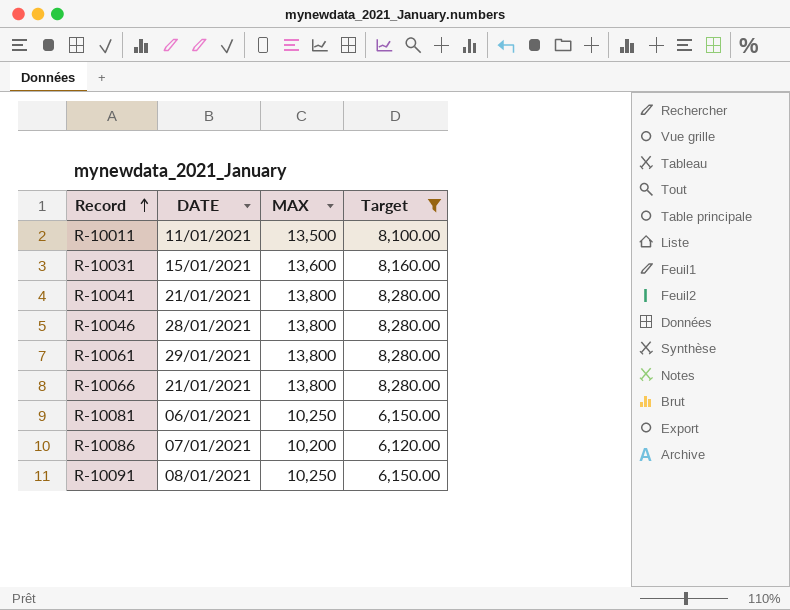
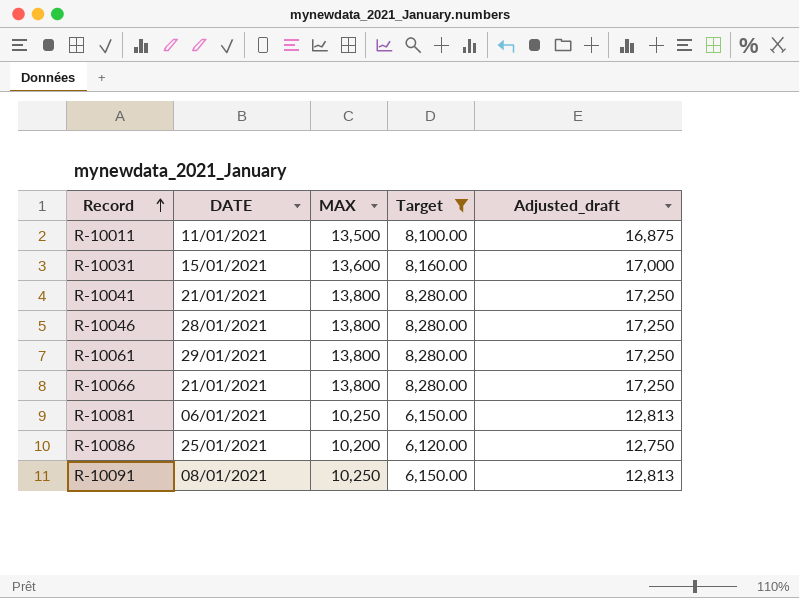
column Adjusted_draft | formula: none -> [MAX] * 1.25
R-10086 | DATE: 07/01/2021 -> 25/01/2021

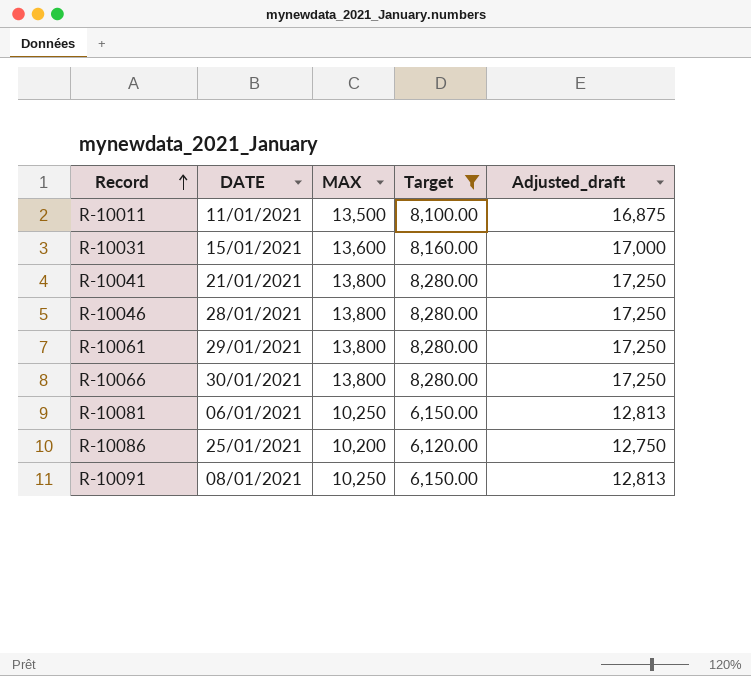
R-10066 | DATE: 21/01/2021 -> 30/01/2021

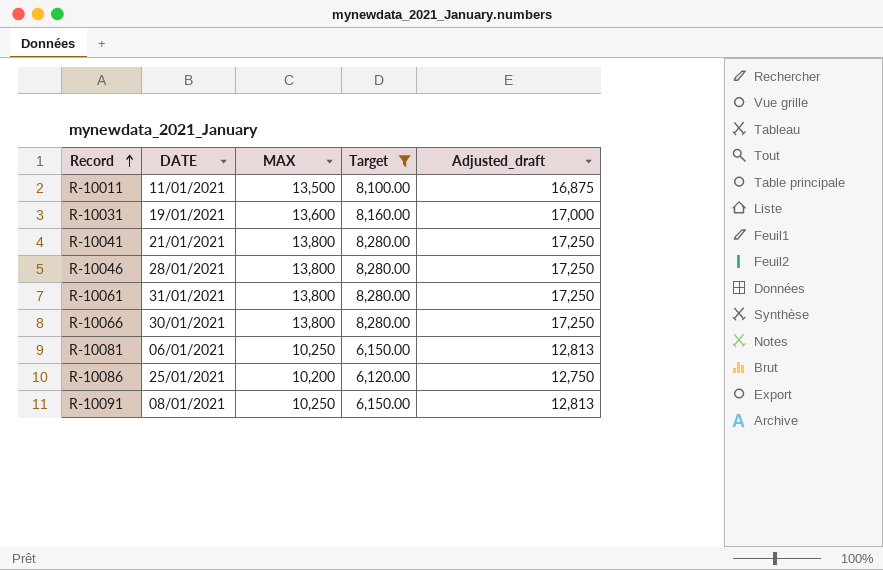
R-10031 | DATE: 15/01/2021 -> 19/01/2021
R-10061 | DATE: 29/01/2021 -> 31/01/2021

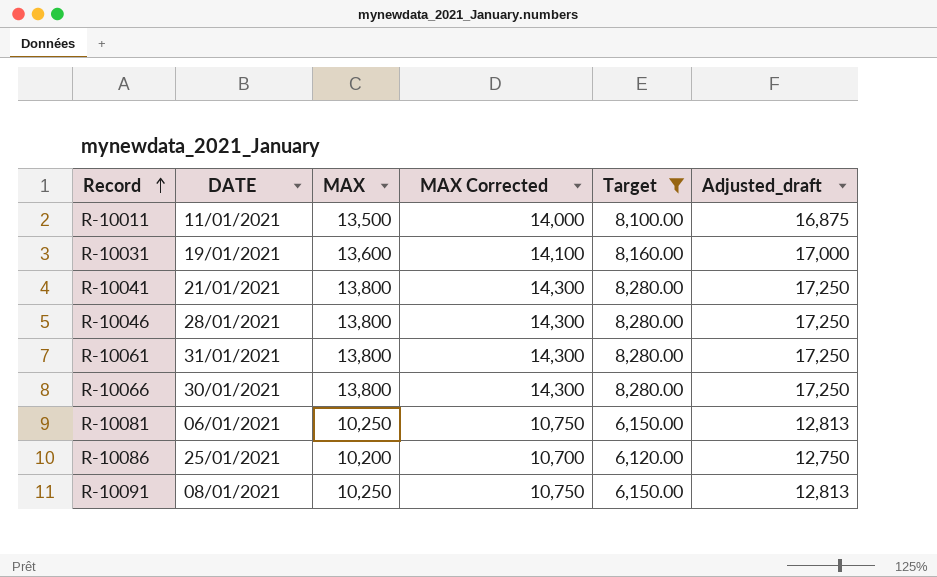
column MAX Corrected | formula: none -> [MAX] + 500

